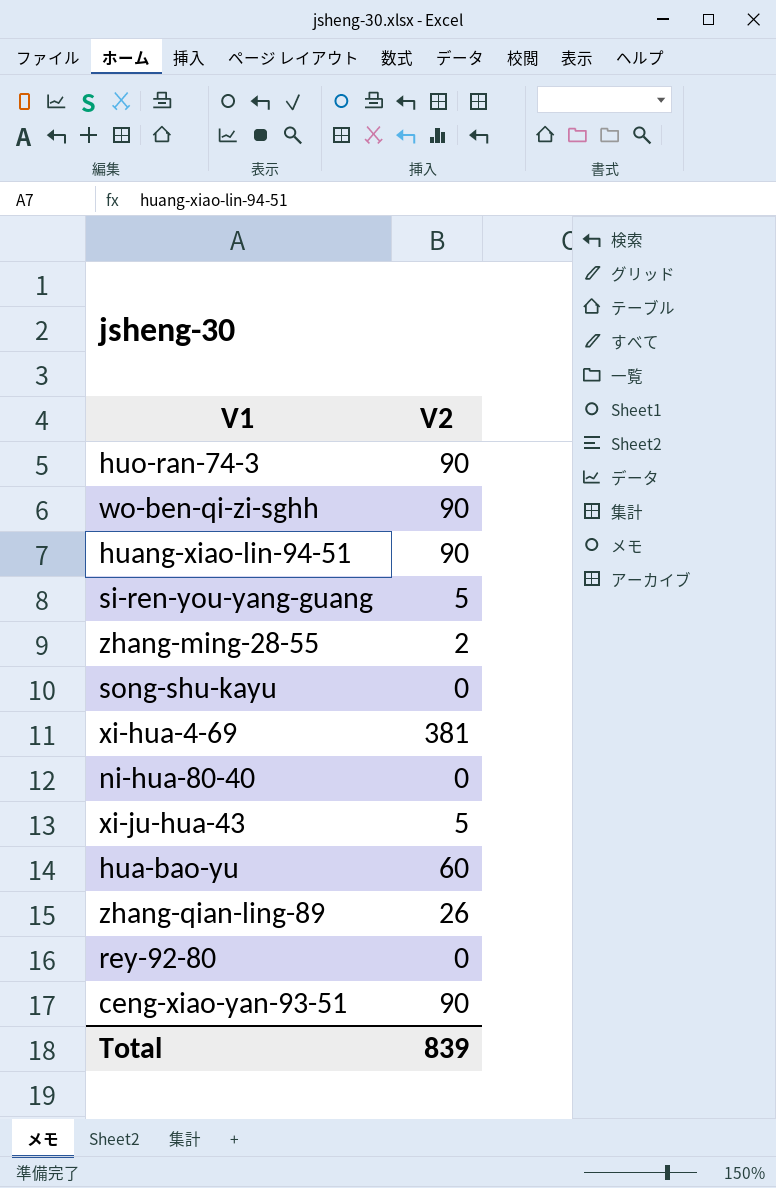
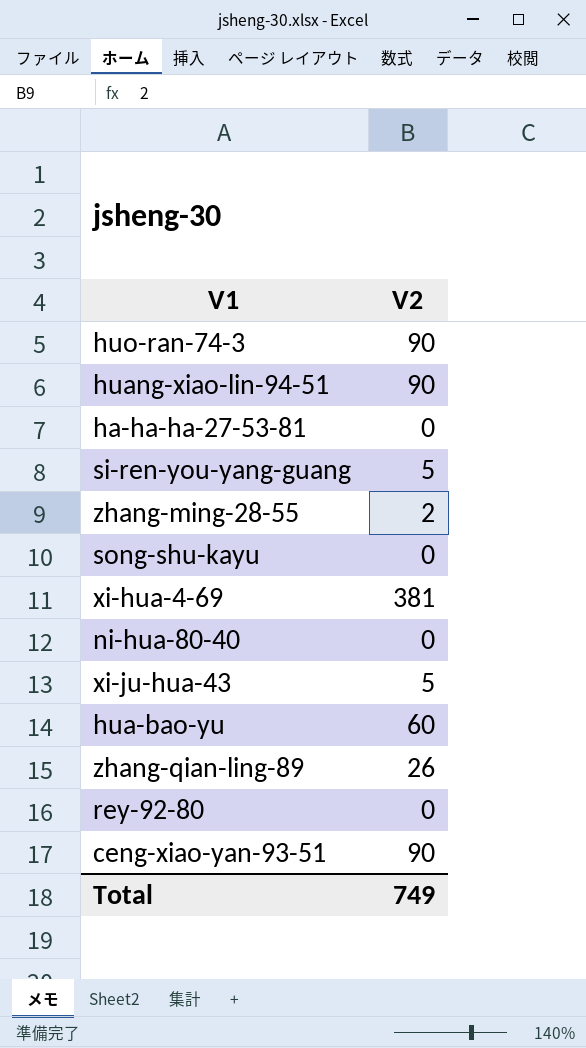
row wo-ben-qi-zi-sghh: 90 -> none
row ha-ha-ha-27-53-81: none -> 0
Total | V2: 839 -> 749

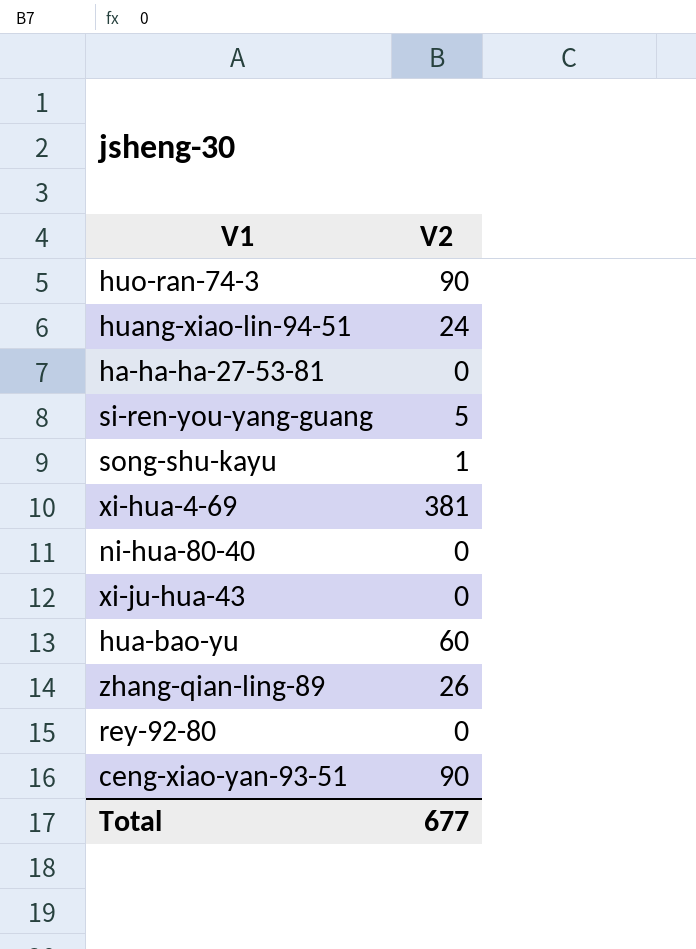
row zhang-ming-28-55: 2 -> none
huang-xiao-lin-94-51 | V2: 90 -> 24
song-shu-kayu | V2: 0 -> 1
xi-ju-hua-43 | V2: 5 -> 0
Total | V2: 749 -> 677

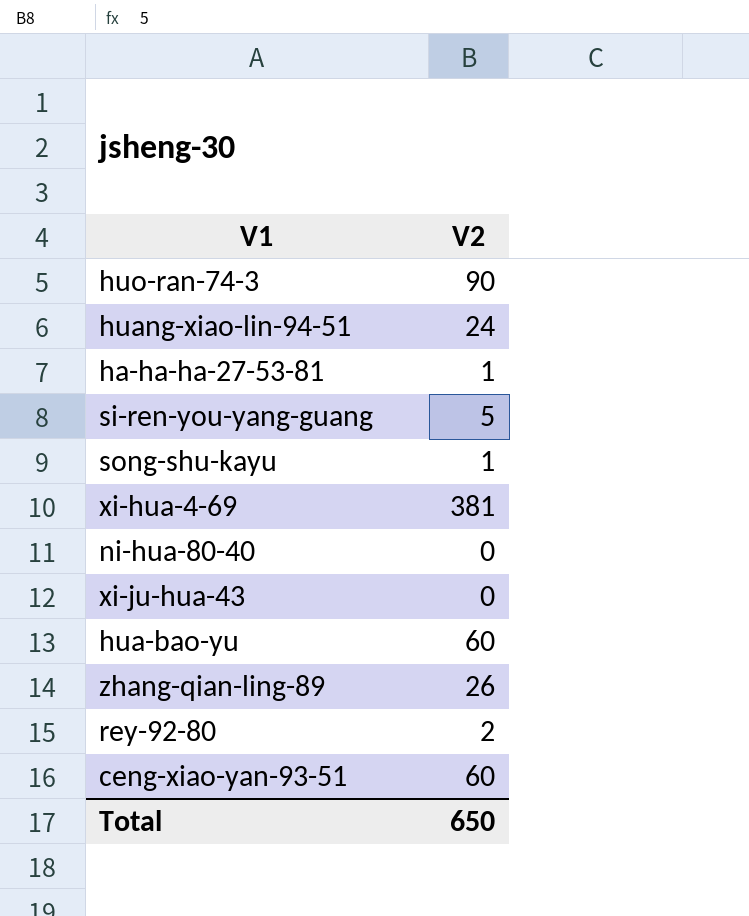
ha-ha-ha-27-53-81 | V2: 0 -> 1
rey-92-80 | V2: 0 -> 2
ceng-xiao-yan-93-51 | V2: 90 -> 60
Total | V2: 677 -> 650

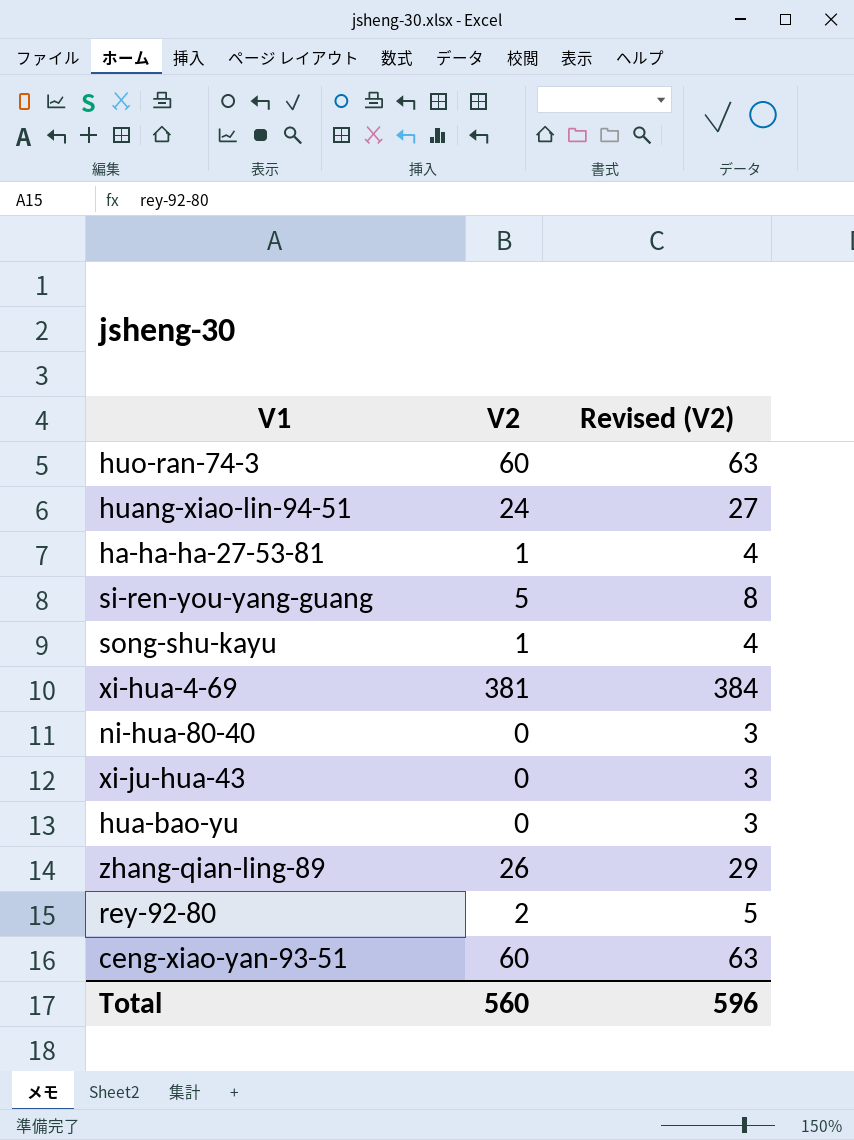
column Revised (V2) | formula: none -> [V2] + 3
huo-ran-74-3 | V2: 90 -> 60
hua-bao-yu | V2: 60 -> 0
Total | V2: 650 -> 560

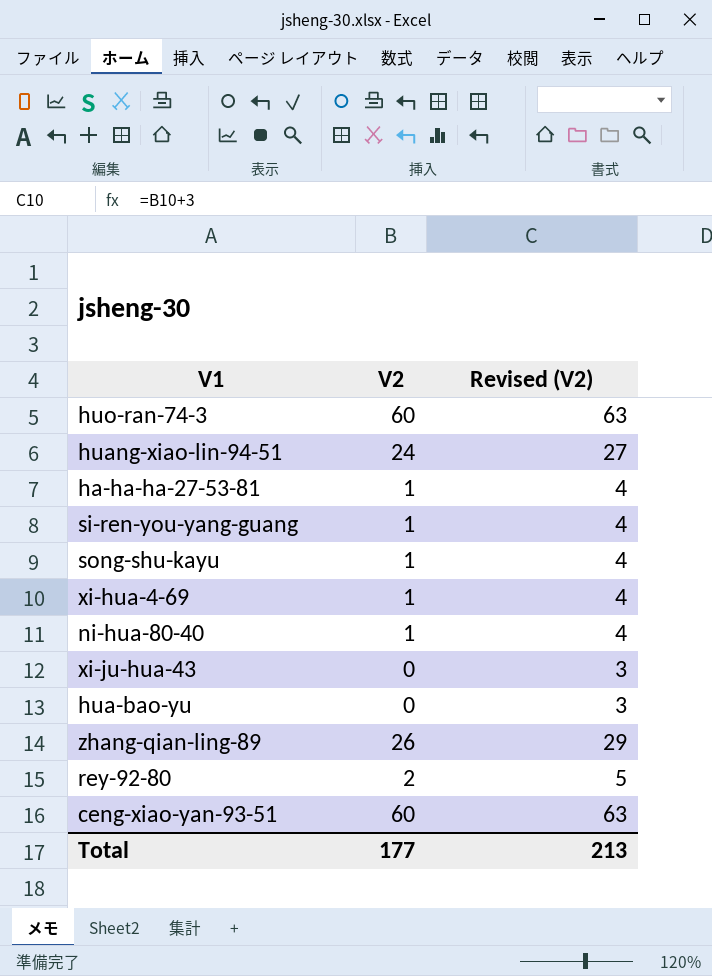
si-ren-you-yang-guang | V2: 5 -> 1
si-ren-you-yang-guang | Revised (V2): 8 -> 4
xi-hua-4-69 | V2: 381 -> 1
xi-hua-4-69 | Revised (V2): 384 -> 4
ni-hua-80-40 | V2: 0 -> 1
ni-hua-80-40 | Revised (V2): 3 -> 4
Total | V2: 560 -> 177
Total | Revised (V2): 596 -> 213

